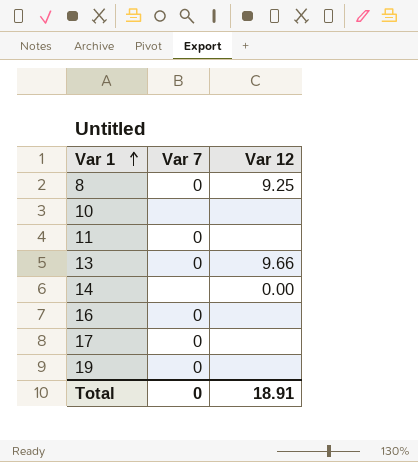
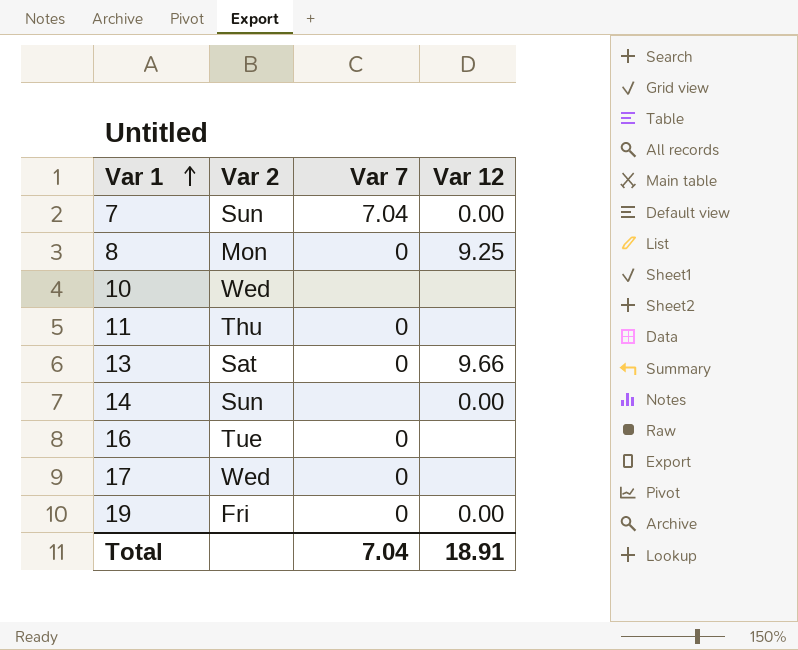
column Var 2 | position: none -> 2
row 7: none -> Sun | 7.04 | 0.00
19 | Var 12: none -> 0.00
Total | Var 7: 0 -> 7.04

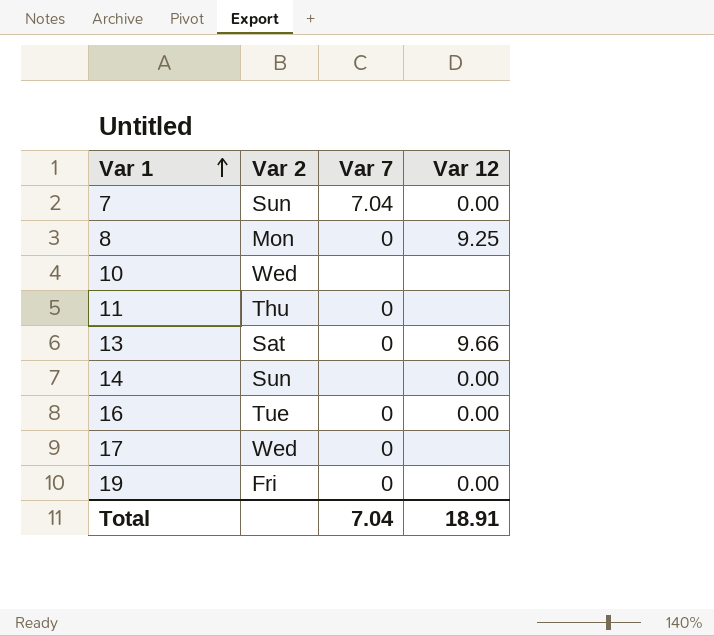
16 | Var 12: none -> 0.00

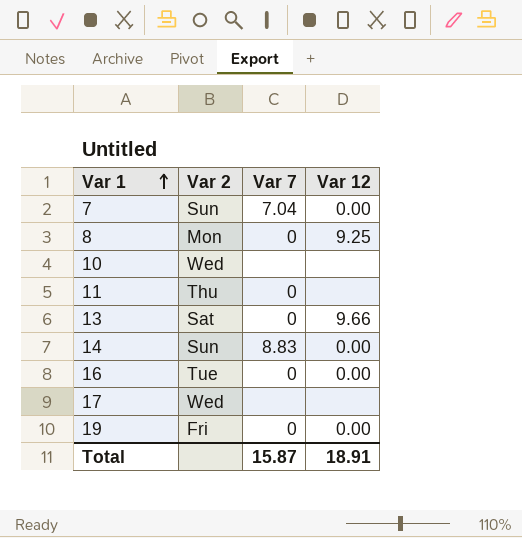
14 | Var 7: none -> 8.83
17 | Var 7: 0 -> none
Total | Var 7: 7.04 -> 15.87

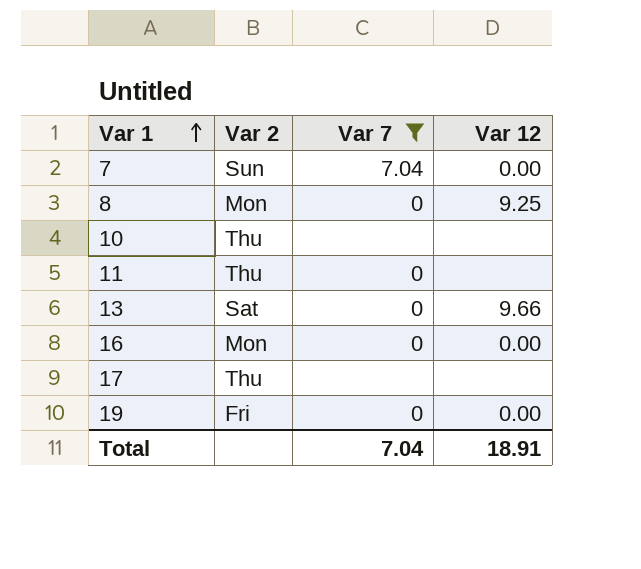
filter: none -> Var 7 != 8.83
10 | Var 2: Wed -> Thu
16 | Var 2: Tue -> Mon
17 | Var 2: Wed -> Thu
Total | Var 7: 15.87 -> 7.04

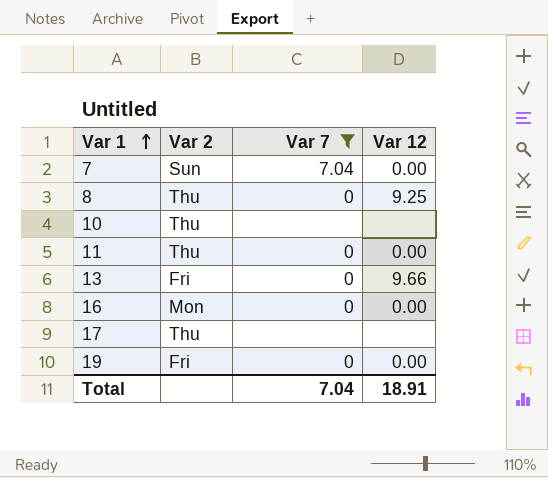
8 | Var 2: Mon -> Thu
11 | Var 12: none -> 0.00
13 | Var 2: Sat -> Fri

